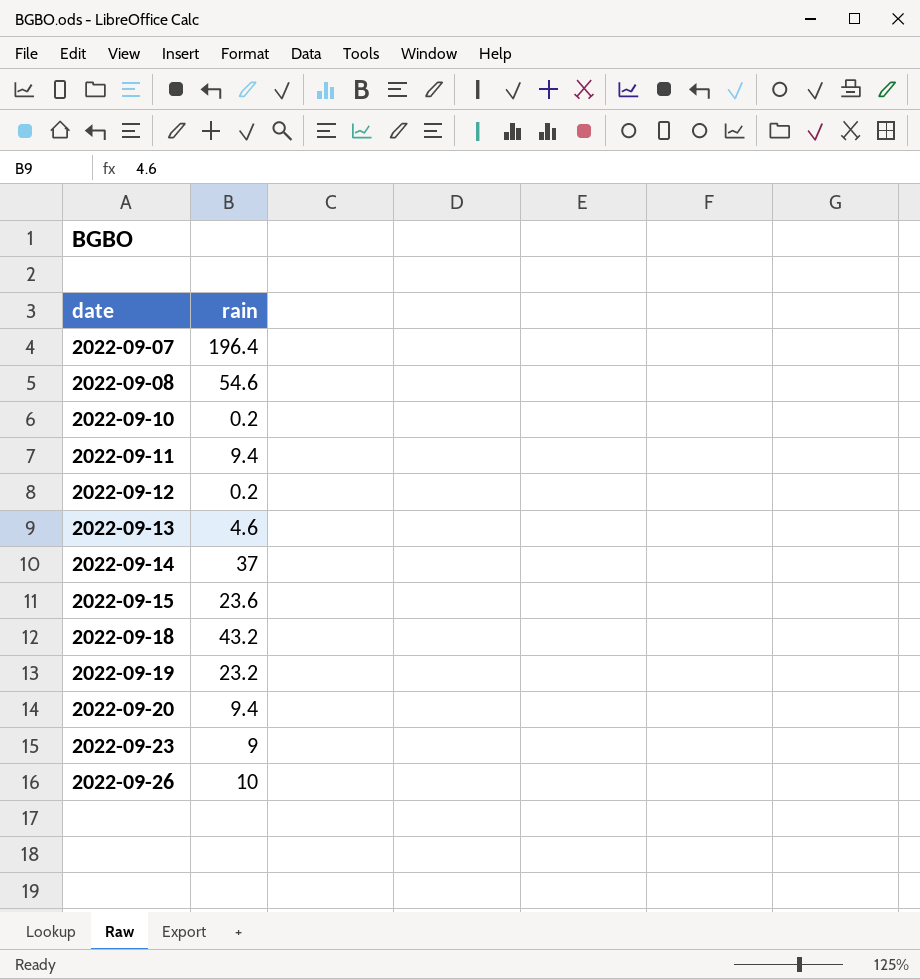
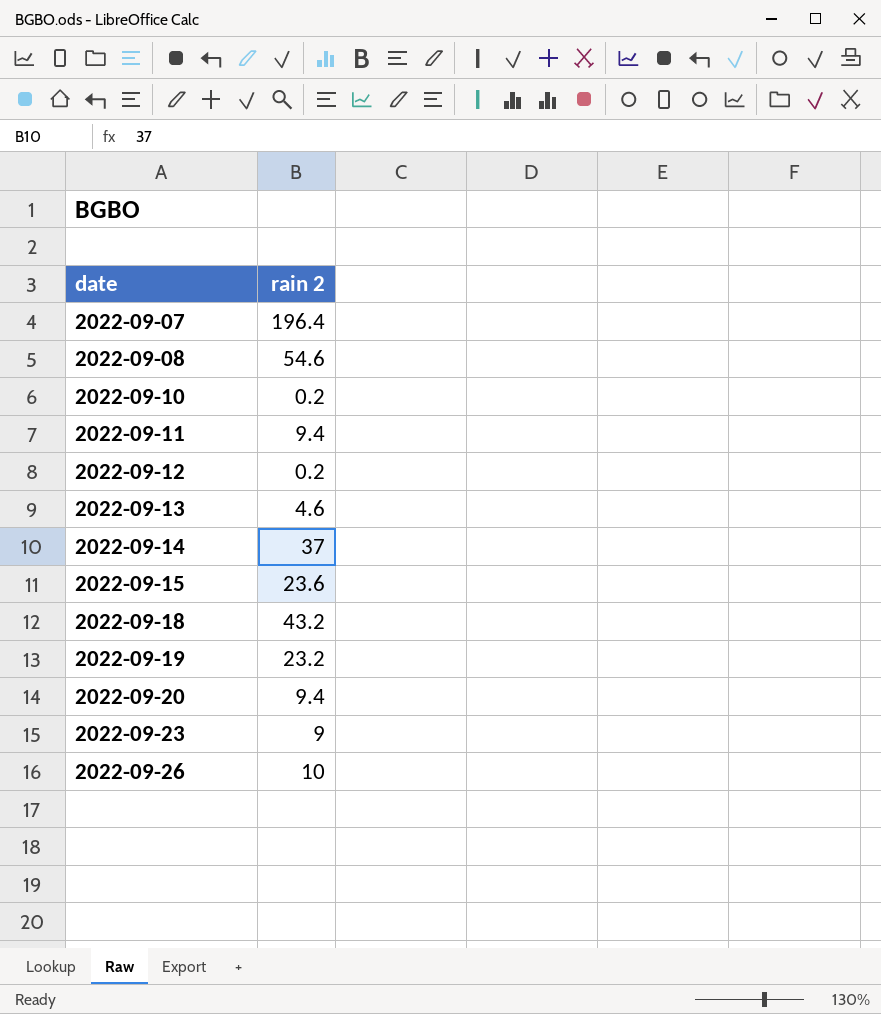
column name: rain -> rain 2

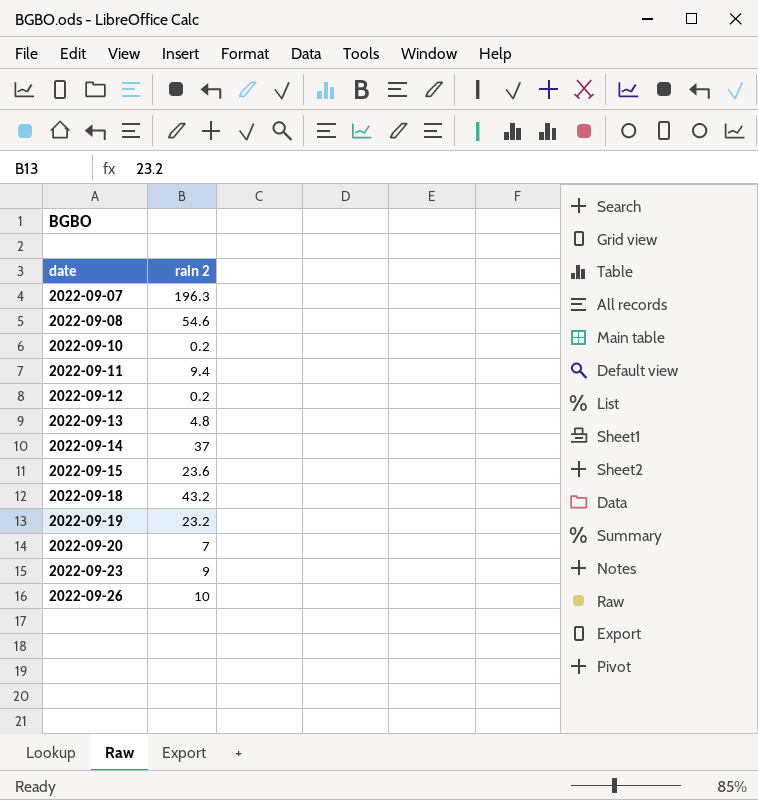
2022-09-07 | rain 2: 196.4 -> 196.3
2022-09-13 | rain 2: 4.6 -> 4.8
2022-09-20 | rain 2: 9.4 -> 7

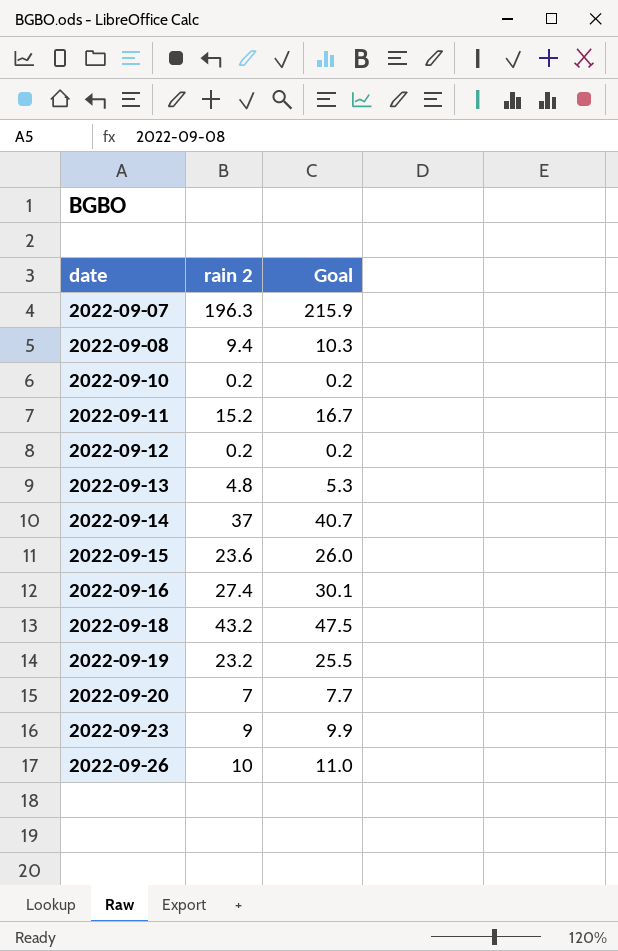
column Goal | formula: none -> [rain 2] * 1.1
2022-09-08 | rain 2: 54.6 -> 9.4
2022-09-11 | rain 2: 9.4 -> 15.2
row 2022-09-16: none -> 27.4 | 30.1

